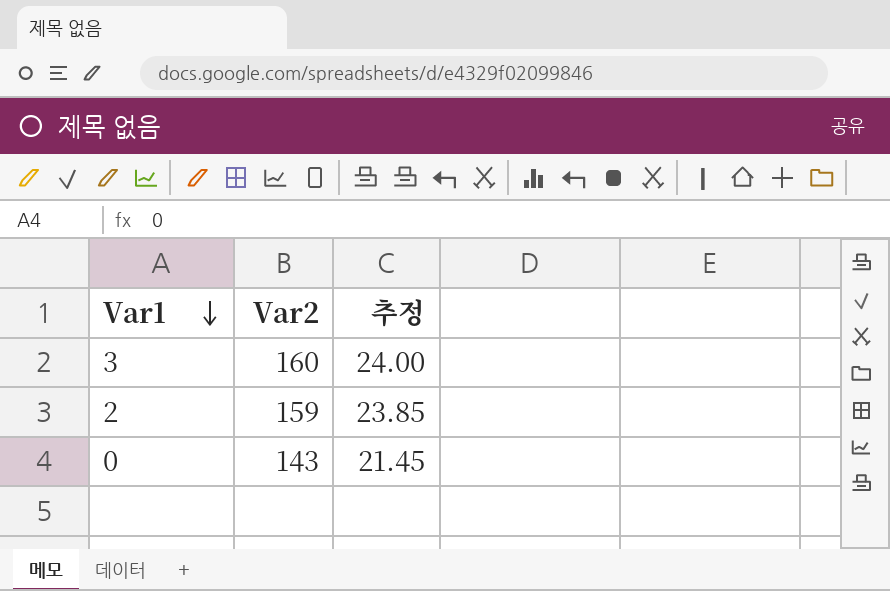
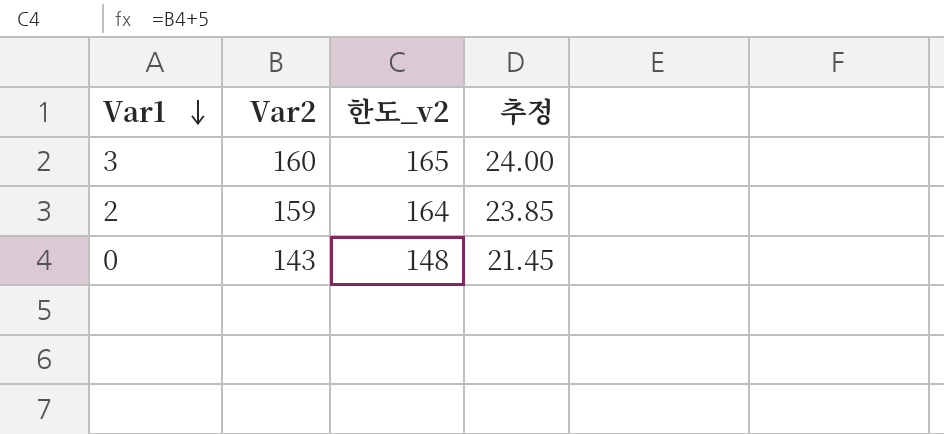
column 한도_v2 | formula: none -> [Var2] + 5

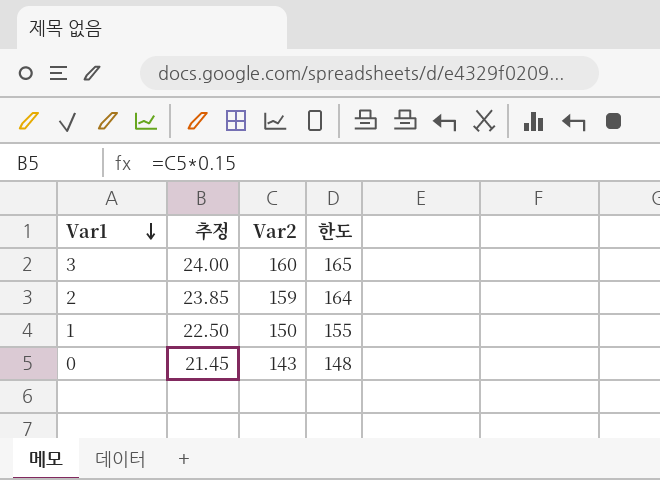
column 추정 | position: 4 -> 2
column name: 한도_v2 -> 한도
row 1: none -> 22.50 | 150 | 155

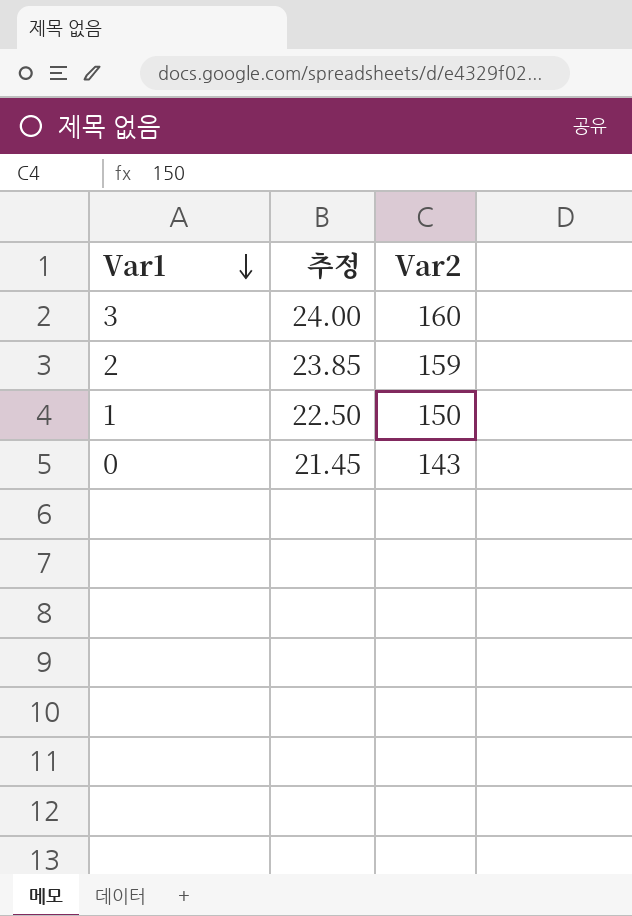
column 한도 | formula: [Var2] + 5 -> none

